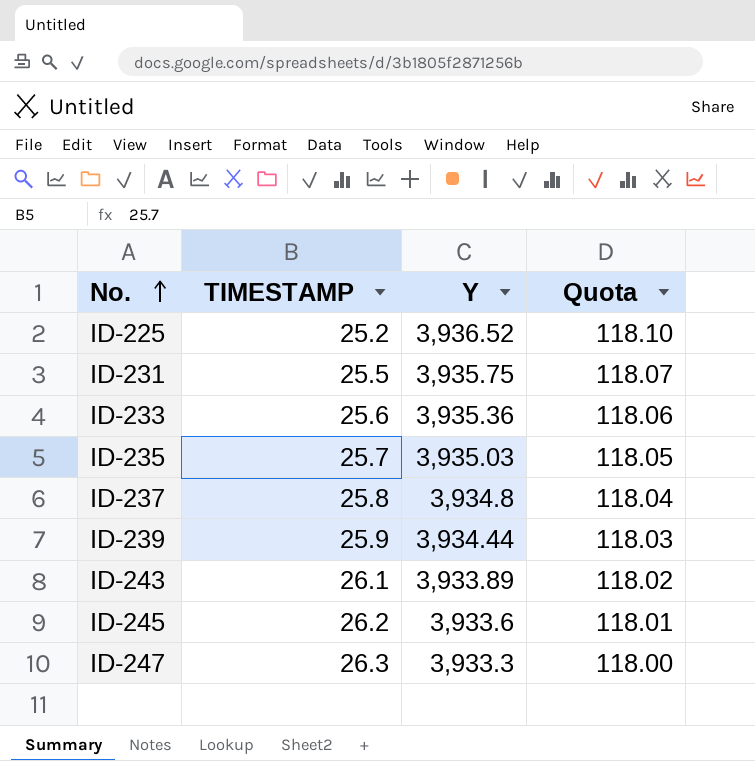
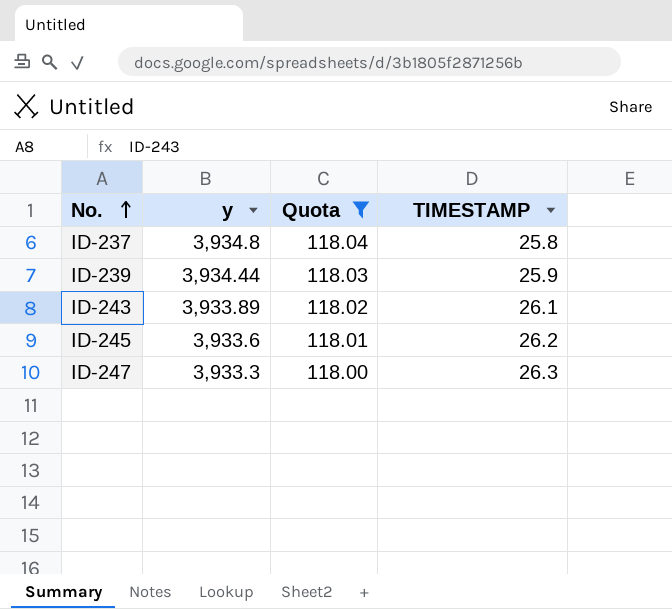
filter: none -> Quota <= 118.04
column name: Y -> y
column TIMESTAMP | position: 2 -> 4

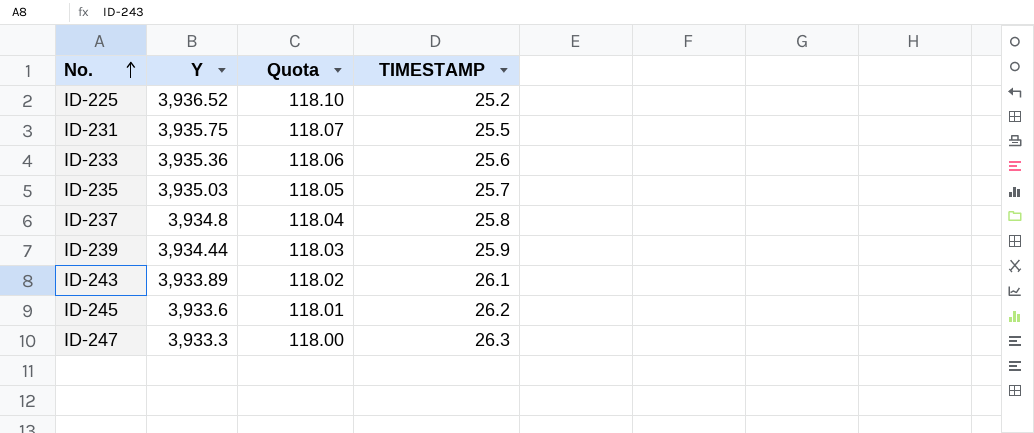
filter: Quota <= 118.04 -> none
column name: y -> Y

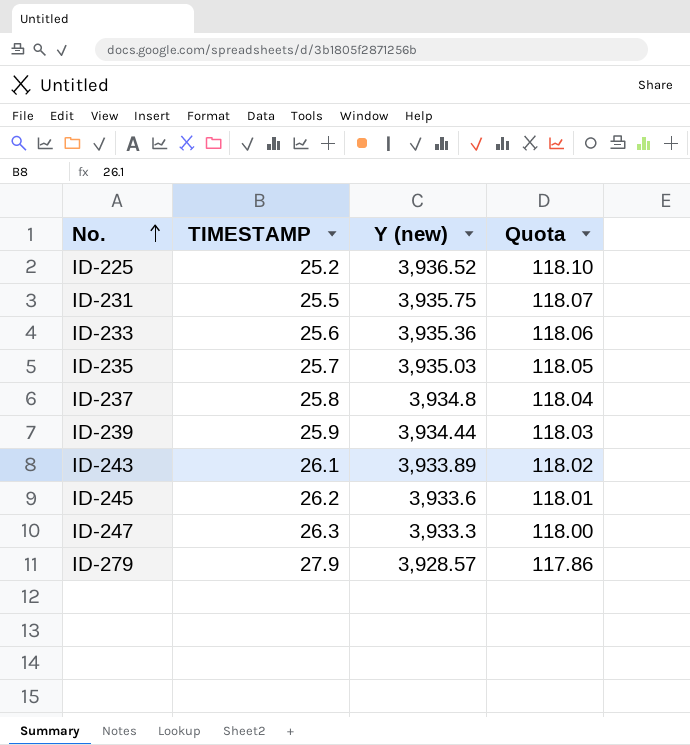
column TIMESTAMP | position: 4 -> 2
column name: Y -> Y (new)
row ID-279: none -> 27.9 | 3,928.57 | 117.86

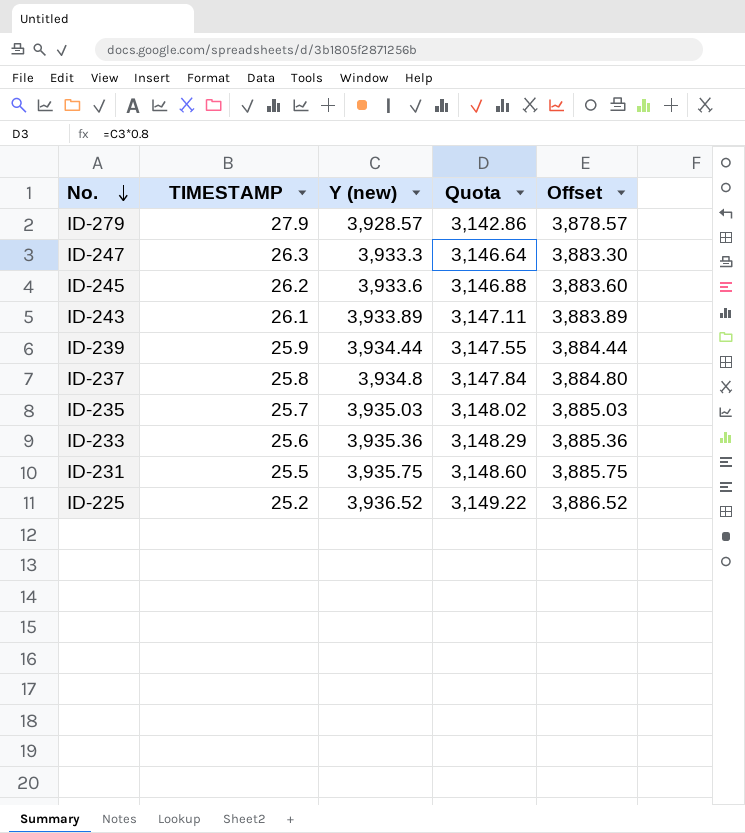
row order: No. ascending -> No. descending
column Quota | formula: [Y (new)] * 0.03 -> [Y (new)] * 0.8
column Offset | formula: none -> [Y (new)] - 50

